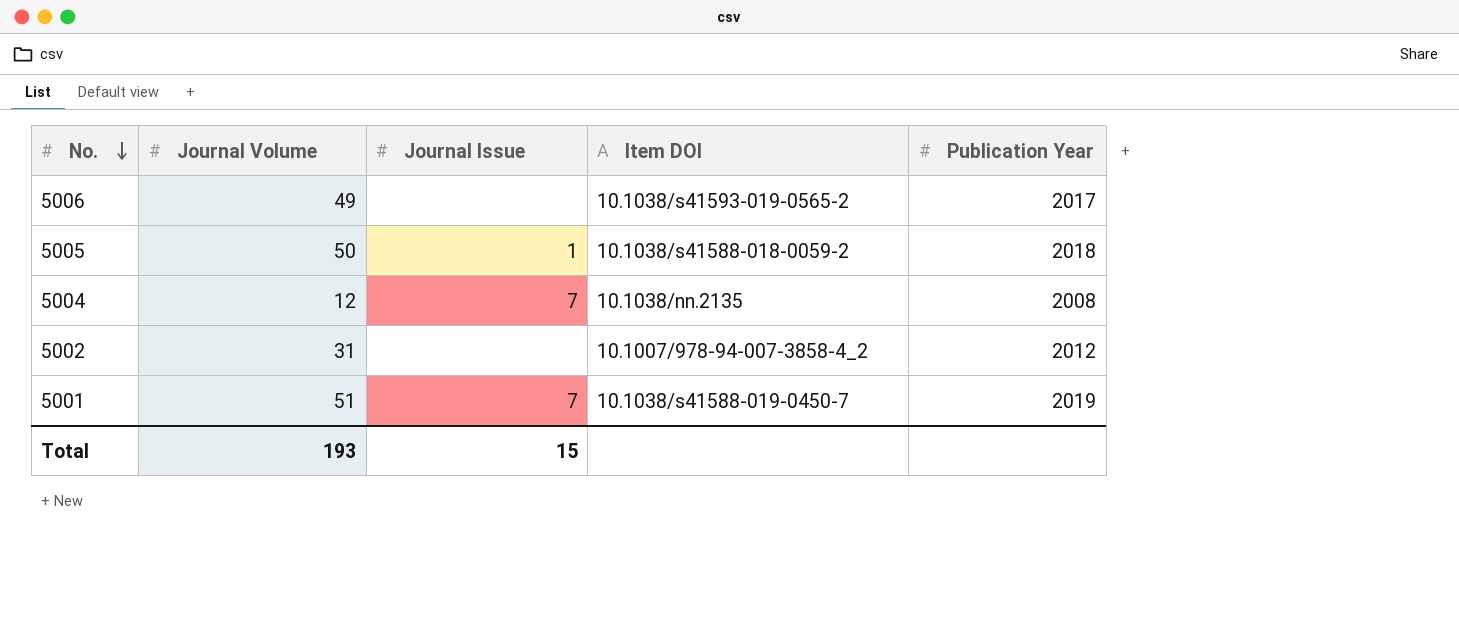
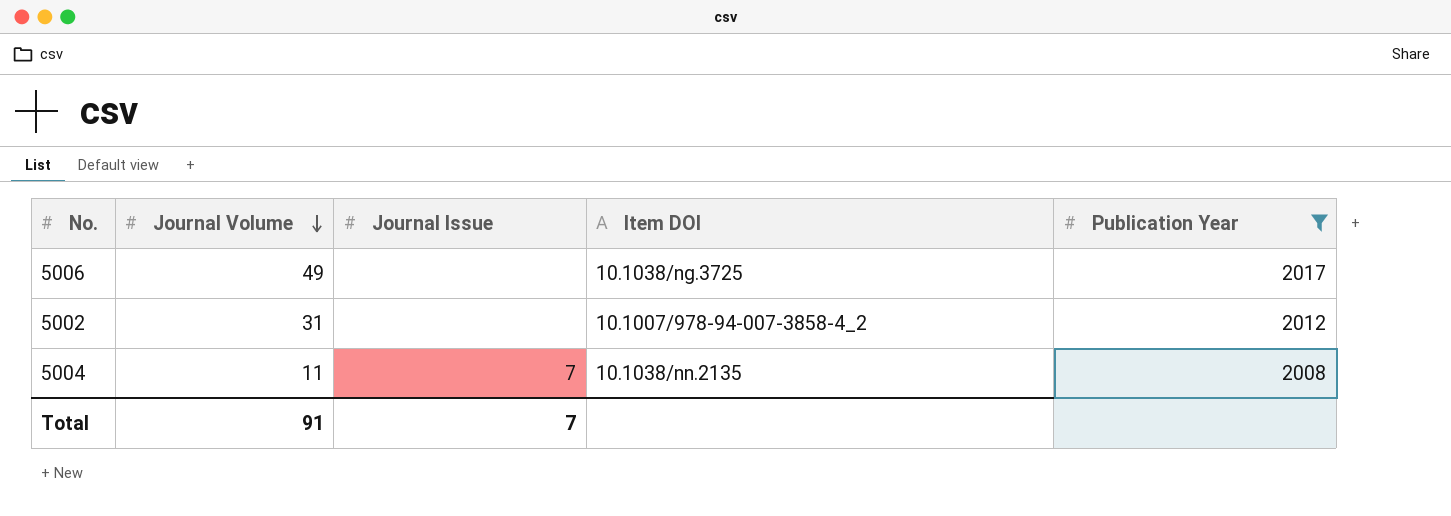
filter: none -> Publication Year <= 2017
row order: No. descending -> Journal Volume descending
5006 | Item DOI: 10.1038/s41593-019-0565-2 -> 10.1038/ng.3725
5004 | Journal Volume: 12 -> 11
Total | Journal Volume: 193 -> 91
Total | Journal Issue: 15 -> 7

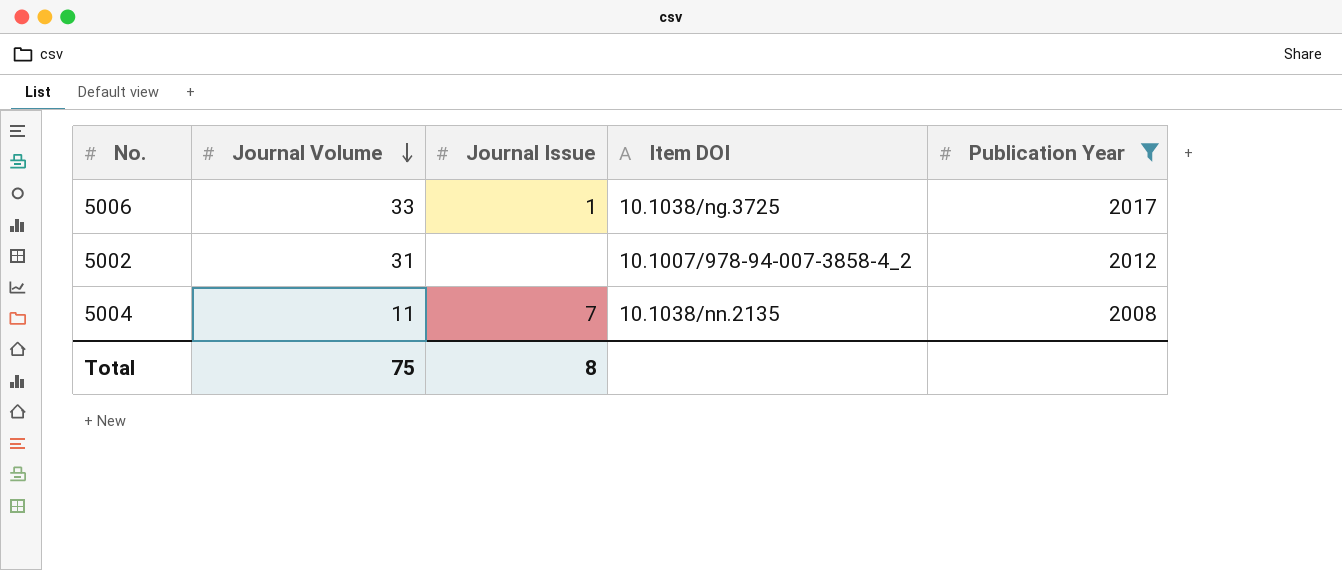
5006 | Journal Volume: 49 -> 33
5006 | Journal Issue: none -> 1
Total | Journal Volume: 91 -> 75
Total | Journal Issue: 7 -> 8

